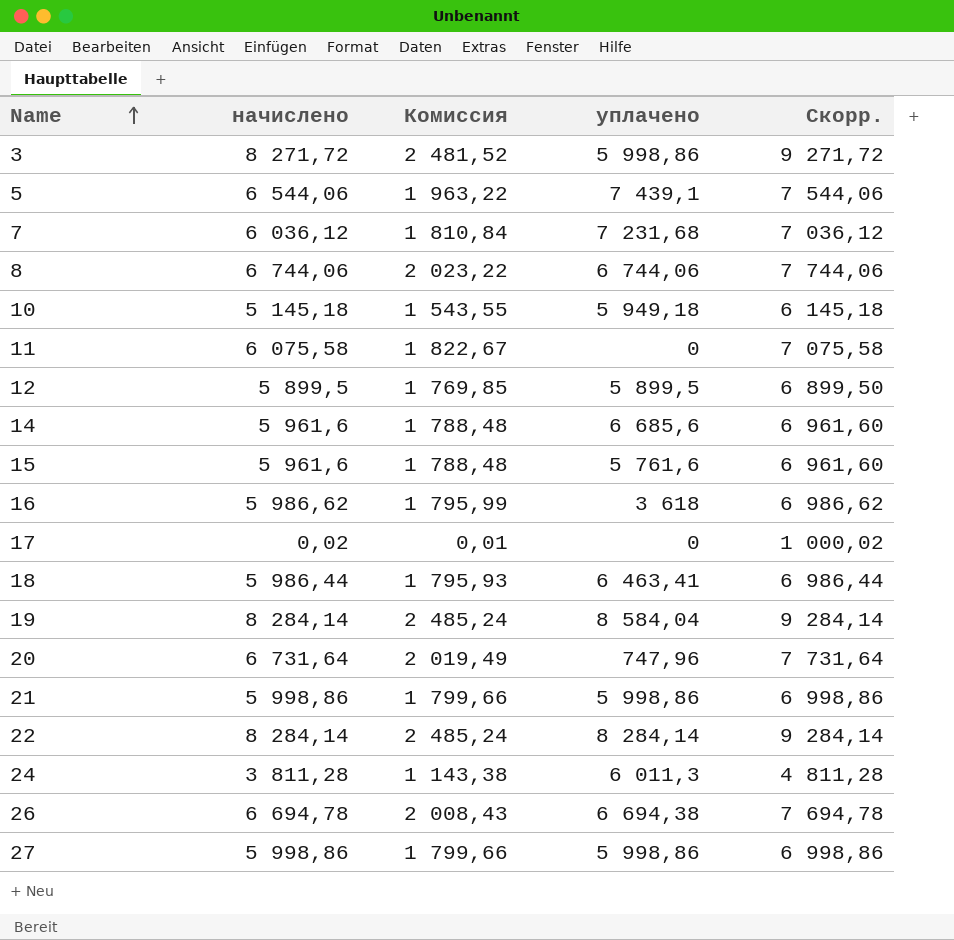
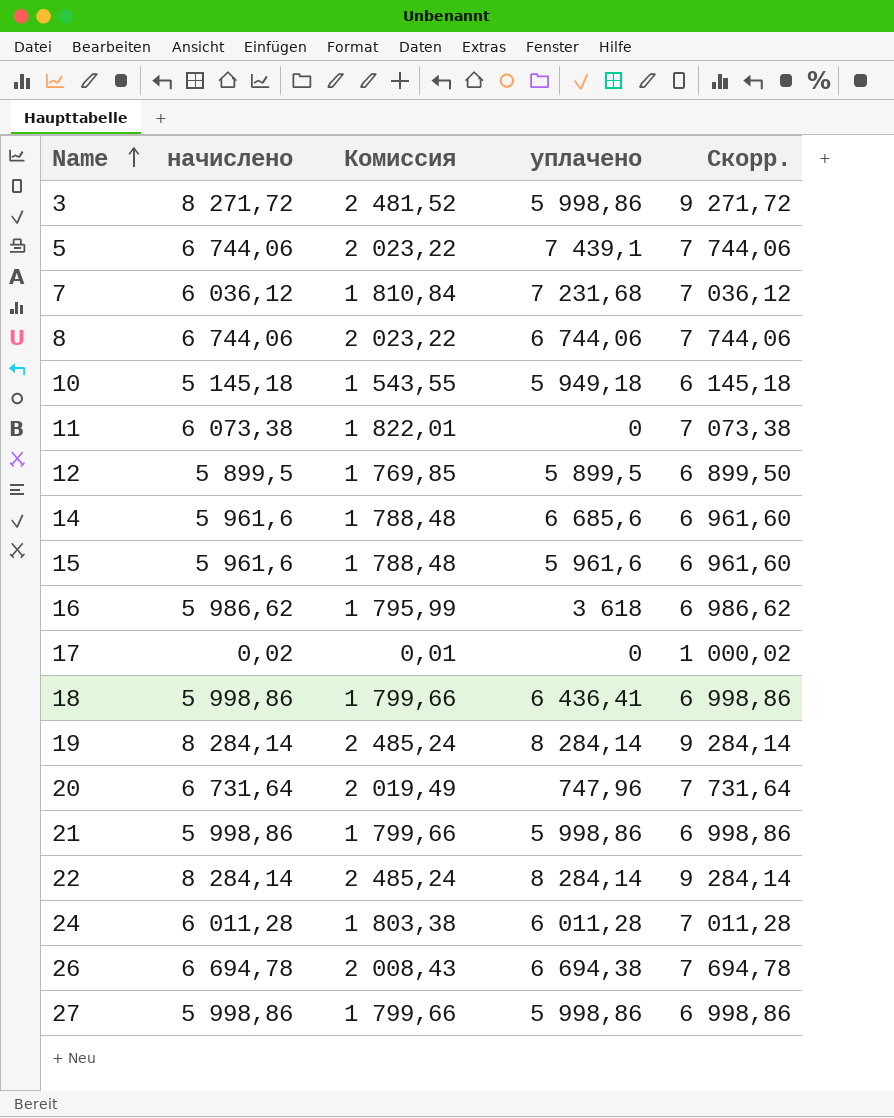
5 | начислено: 6 544,06 -> 6 744,06
5 | Комиссия: 1 963,22 -> 2 023,22
5 | Скорр.: 7 544,06 -> 7 744,06
11 | начислено: 6 075,58 -> 6 073,38
11 | Комиссия: 1 822,67 -> 1 822,01
11 | Скорр.: 7 075,58 -> 7 073,38
15 | уплачено: 5 761,6 -> 5 961,6
18 | начислено: 5 986,44 -> 5 998,86
18 | Комиссия: 1 795,93 -> 1 799,66
18 | уплачено: 6 463,41 -> 6 436,41
18 | Скорр.: 6 986,44 -> 6 998,86
19 | уплачено: 8 584,04 -> 8 284,14
24 | начислено: 3 811,28 -> 6 011,28
24 | Комиссия: 1 143,38 -> 1 803,38
24 | уплачено: 6 011,3 -> 6 011,28
24 | Скорр.: 4 811,28 -> 7 011,28

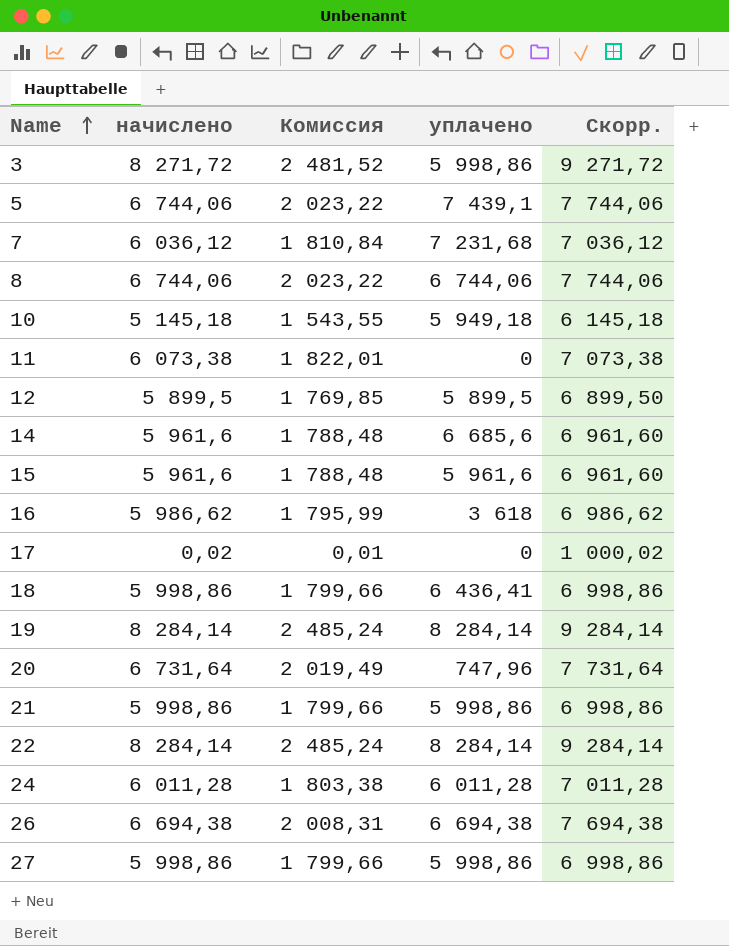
26 | начислено: 6 694,78 -> 6 694,38
26 | Комиссия: 2 008,43 -> 2 008,31
26 | Скорр.: 7 694,78 -> 7 694,38

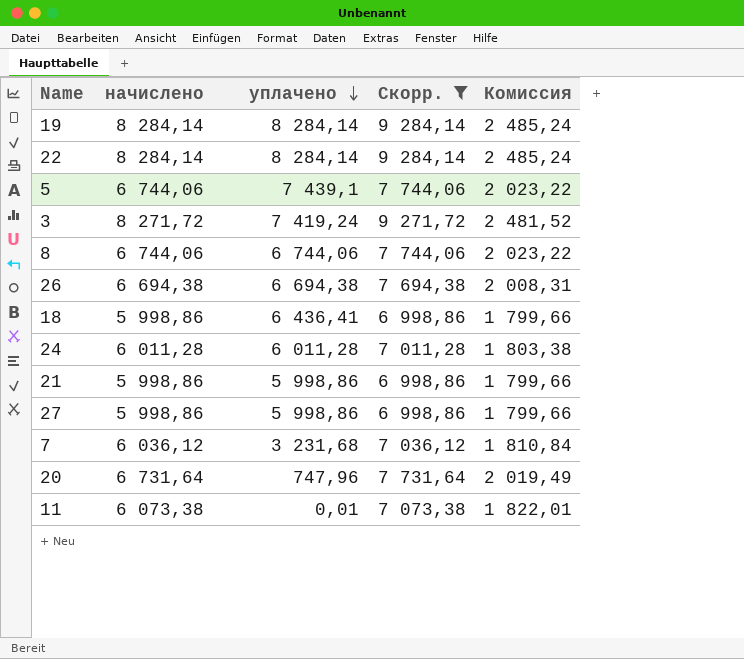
filter: none -> Скорр. >= 6 998,86
row order: Name ascending -> уплачено descending
column Комиссия | position: 3 -> 5
3 | уплачено: 5 998,86 -> 7 419,24
7 | уплачено: 7 231,68 -> 3 231,68
11 | уплачено: 0 -> 0,01

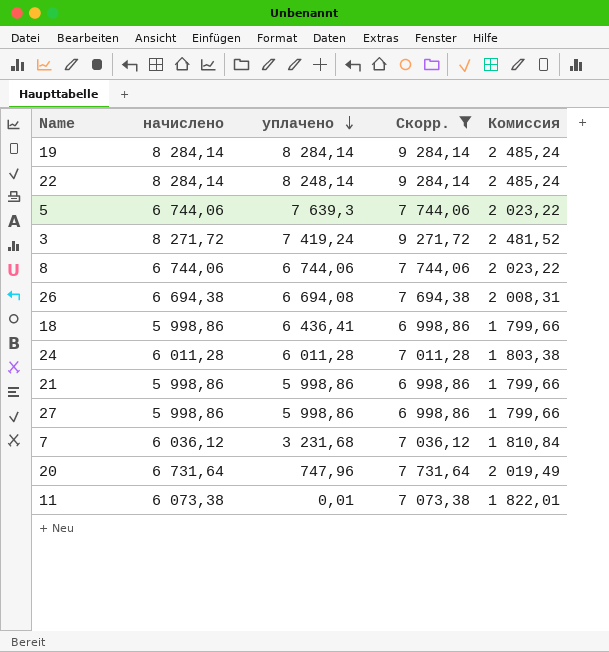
22 | уплачено: 8 284,14 -> 8 248,14
5 | уплачено: 7 439,1 -> 7 639,3
26 | уплачено: 6 694,38 -> 6 694,08

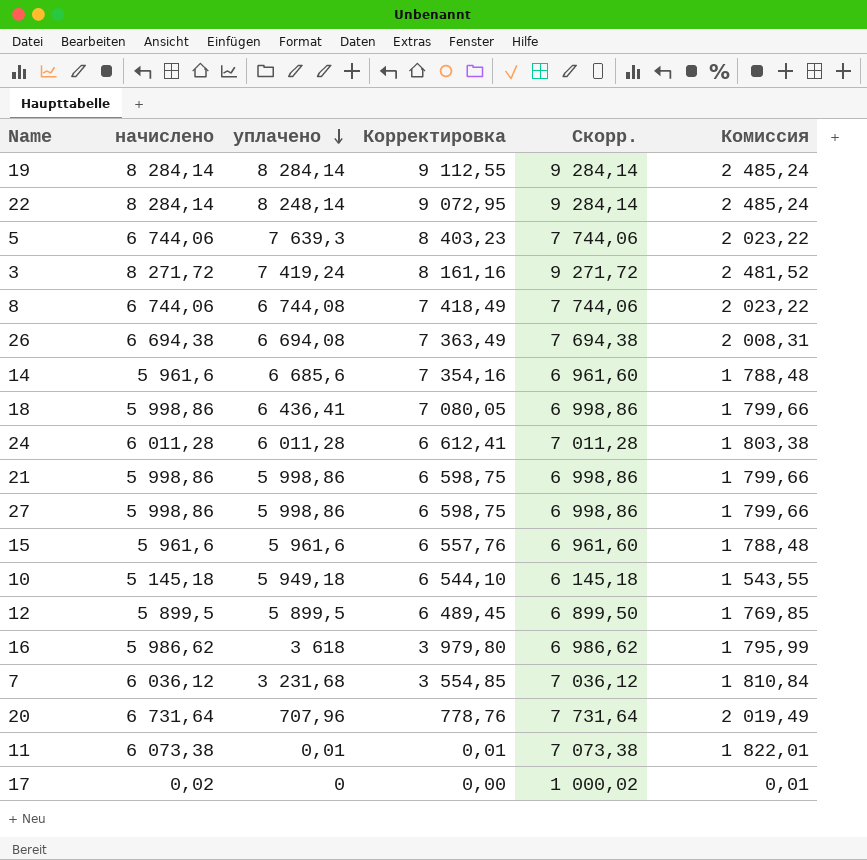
filter: Скорр. >= 6 998,86 -> none
column Корректировка | formula: none -> [уплачено] * 1,1
8 | уплачено: 6 744,06 -> 6 744,08
20 | уплачено: 747,96 -> 707,96

